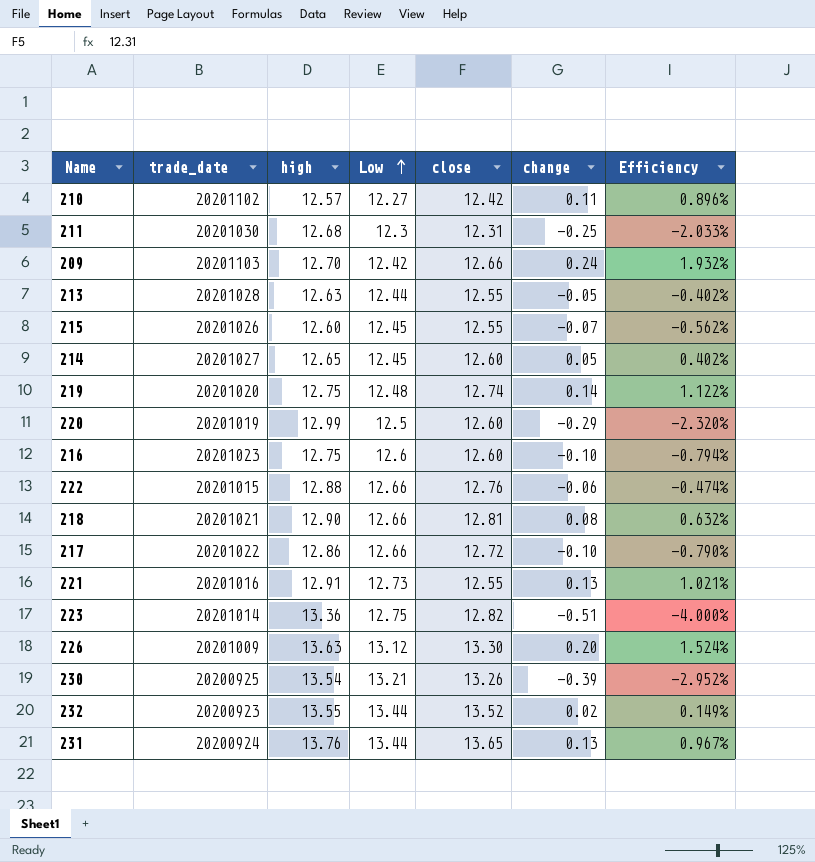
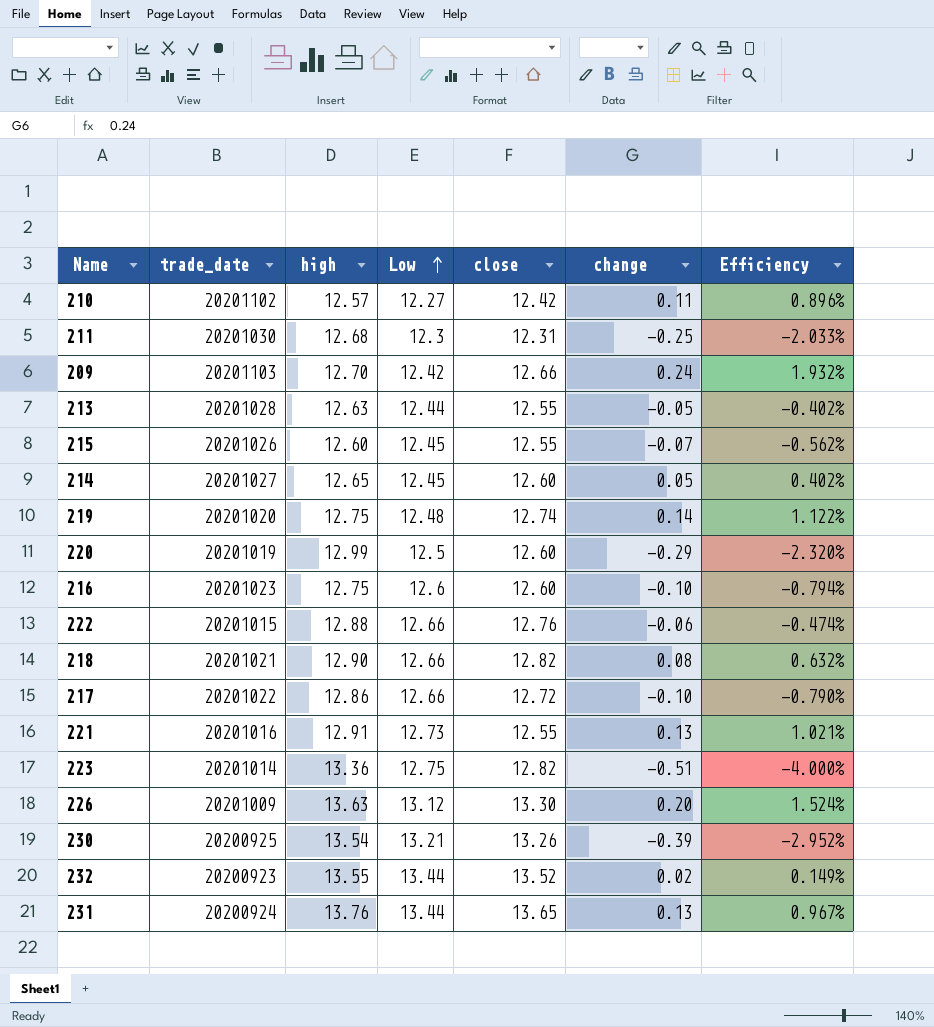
218 | close: 12.81 -> 12.82

